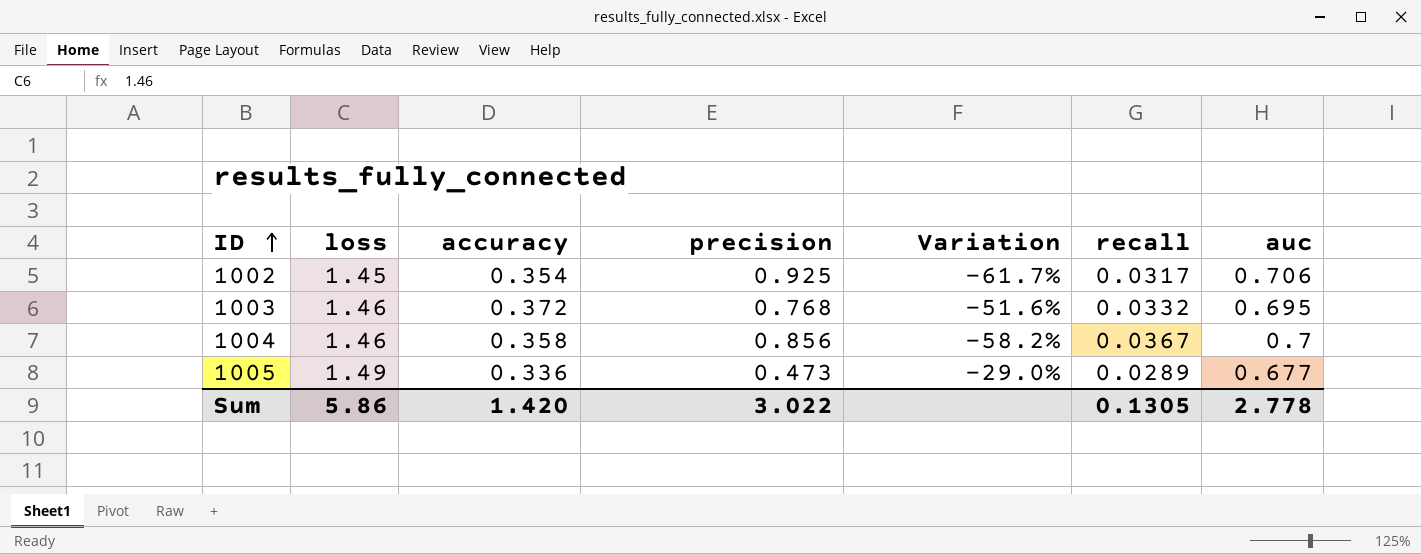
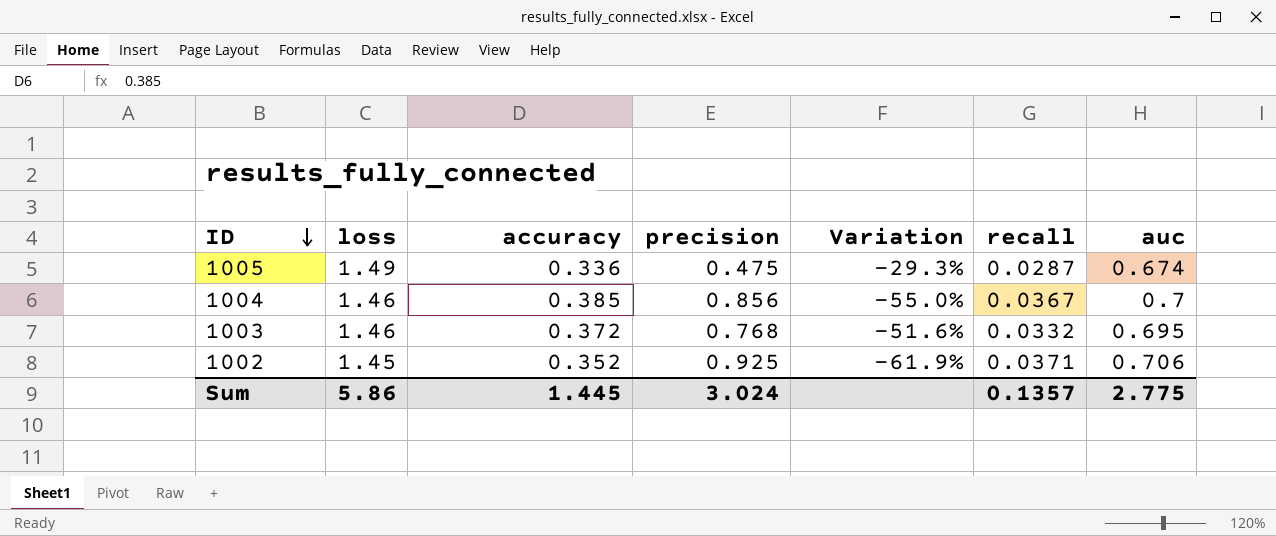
row order: ID ascending -> ID descending
1005 | precision: 0.473 -> 0.475
1005 | Variation: -29.0% -> -29.3%
1005 | recall: 0.0289 -> 0.0287
1005 | auc: 0.677 -> 0.674
1004 | accuracy: 0.358 -> 0.385
1004 | Variation: -58.2% -> -55.0%
1002 | accuracy: 0.354 -> 0.352
1002 | Variation: -61.7% -> -61.9%
1002 | recall: 0.0317 -> 0.0371
Sum | accuracy: 1.420 -> 1.445
Sum | precision: 3.022 -> 3.024
Sum | recall: 0.1305 -> 0.1357
Sum | auc: 2.778 -> 2.775

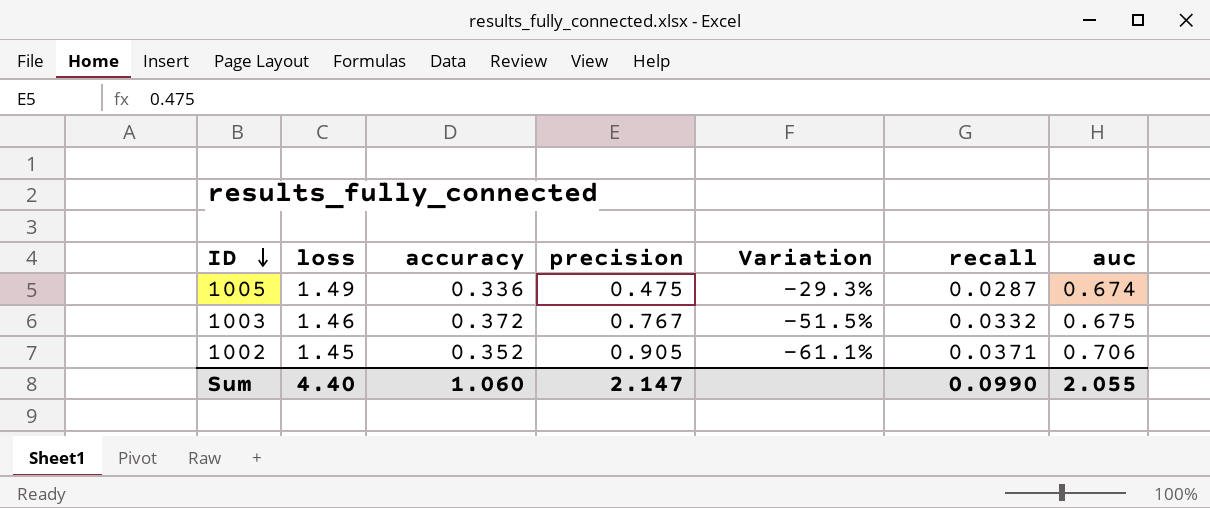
row 1004: 1.46 | 0.385 | 0.856 | -55.0% | 0.0367 | 0.7 -> none
1003 | precision: 0.768 -> 0.767
1003 | Variation: -51.6% -> -51.5%
1003 | auc: 0.695 -> 0.675
1002 | precision: 0.925 -> 0.905
1002 | Variation: -61.9% -> -61.1%
Sum | loss: 5.86 -> 4.40
Sum | accuracy: 1.445 -> 1.060
Sum | precision: 3.024 -> 2.147
Sum | recall: 0.1357 -> 0.0990
Sum | auc: 2.775 -> 2.055

